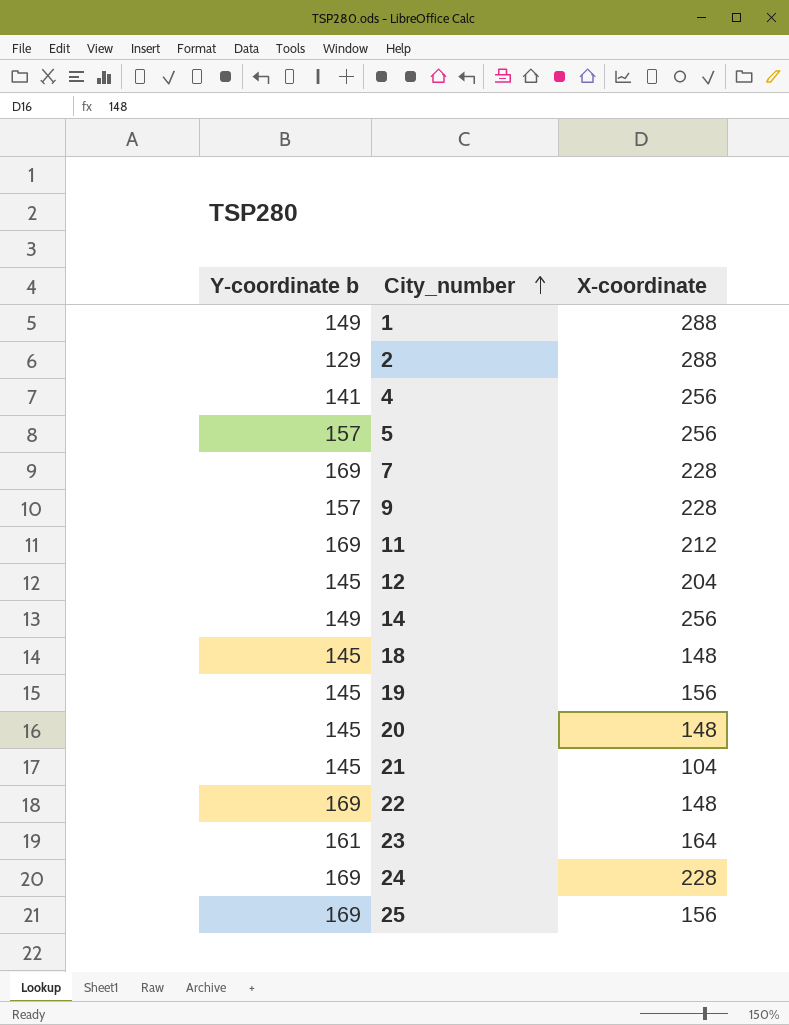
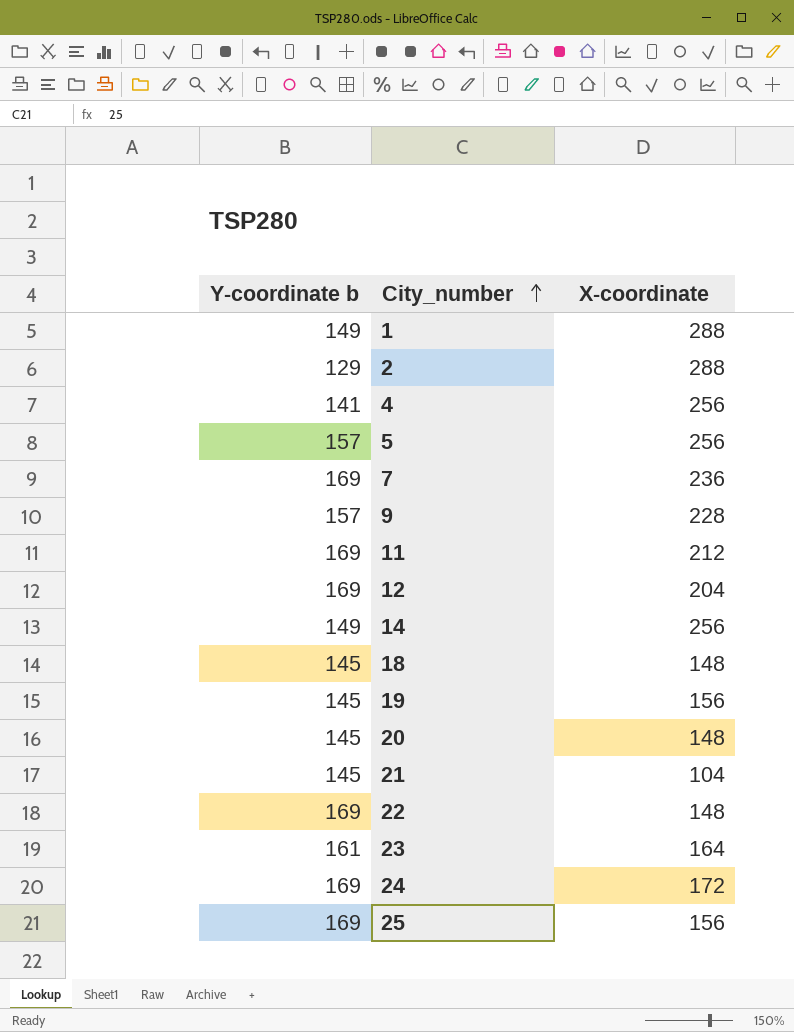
7 | X-coordinate: 228 -> 236
12 | Y-coordinate b: 145 -> 169
24 | X-coordinate: 228 -> 172

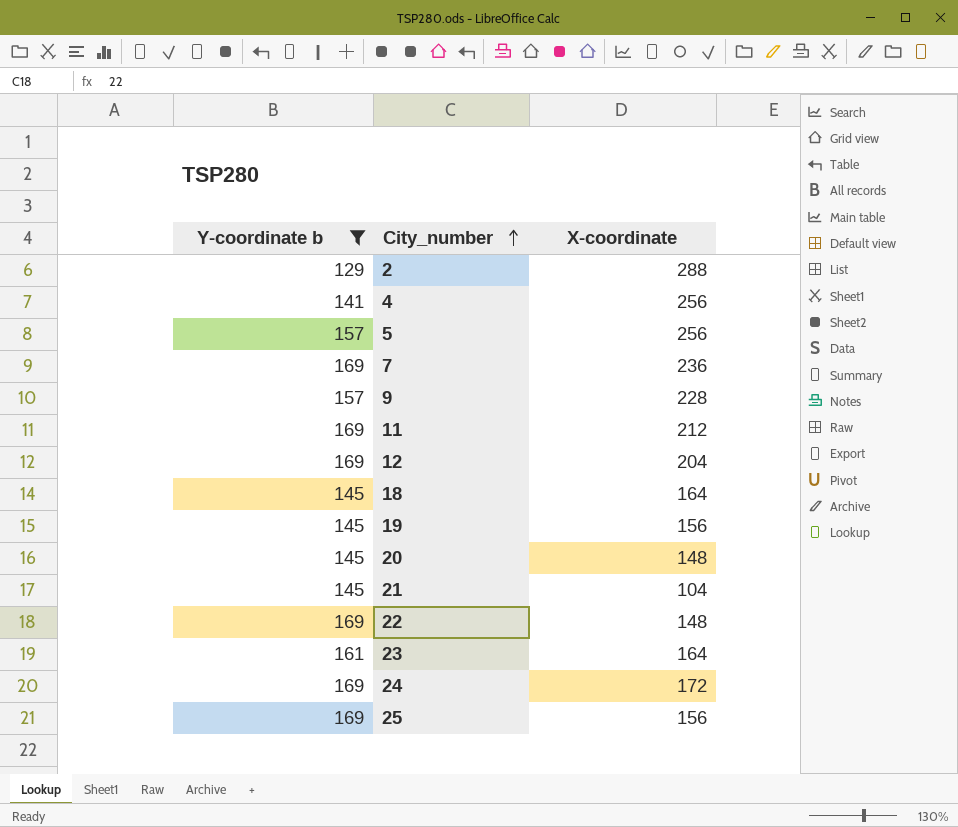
filter: none -> Y-coordinate b != 149
18 | X-coordinate: 148 -> 164

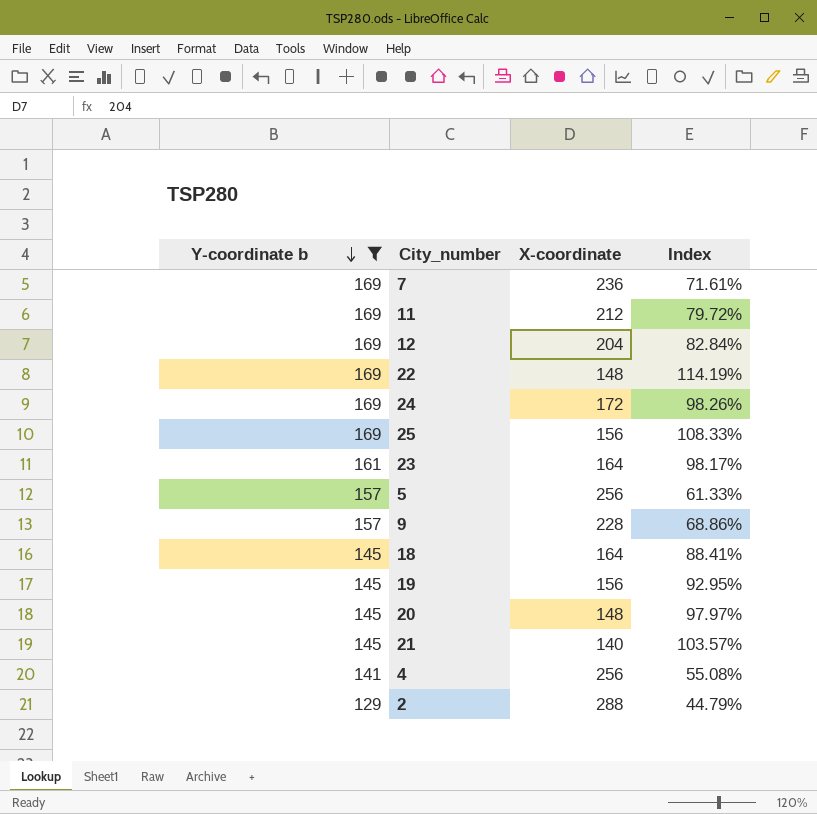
row order: City_number ascending -> Y-coordinate b descending
column Index | formula: none -> [Y-coordinate b] / [X-coordinate]
21 | X-coordinate: 104 -> 140

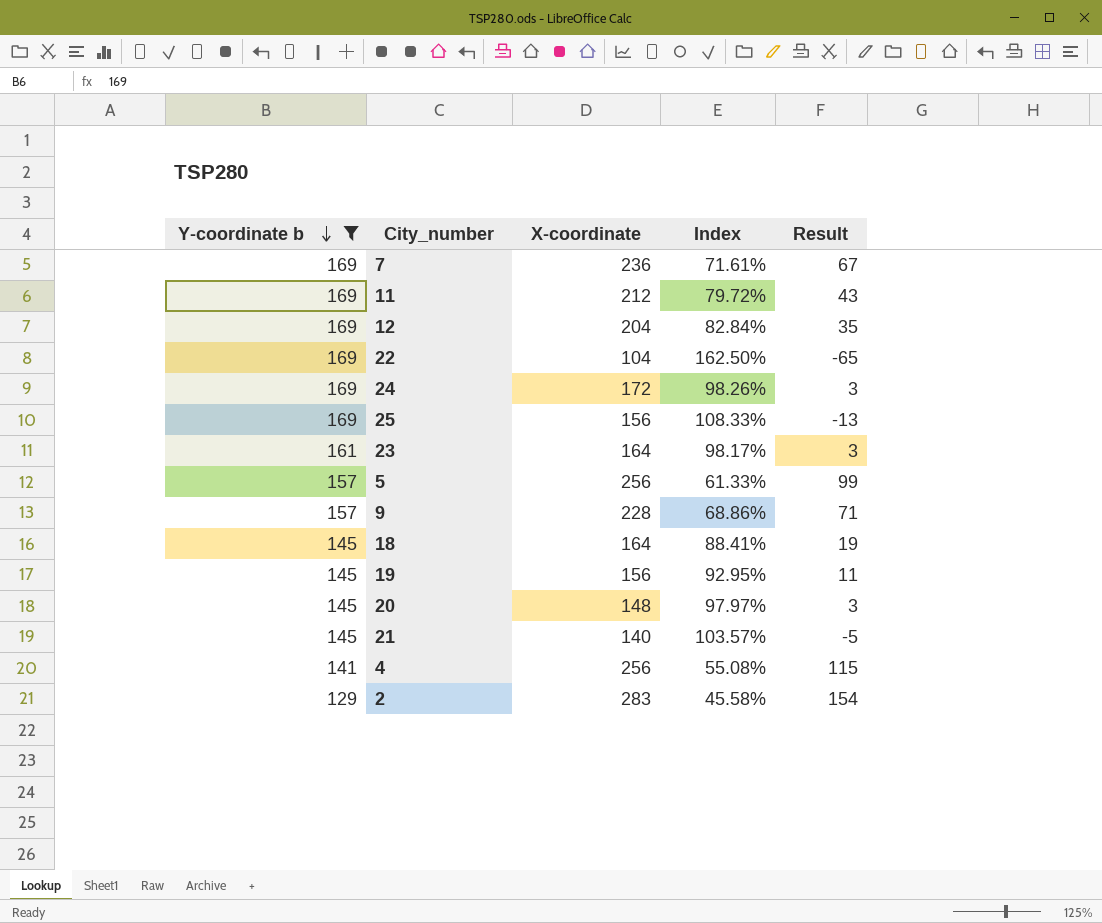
column Result | formula: none -> [X-coordinate] - [Y-coordinate b]
22 | X-coordinate: 148 -> 104
22 | Index: 114.19% -> 162.50%
2 | X-coordinate: 288 -> 283
2 | Index: 44.79% -> 45.58%

